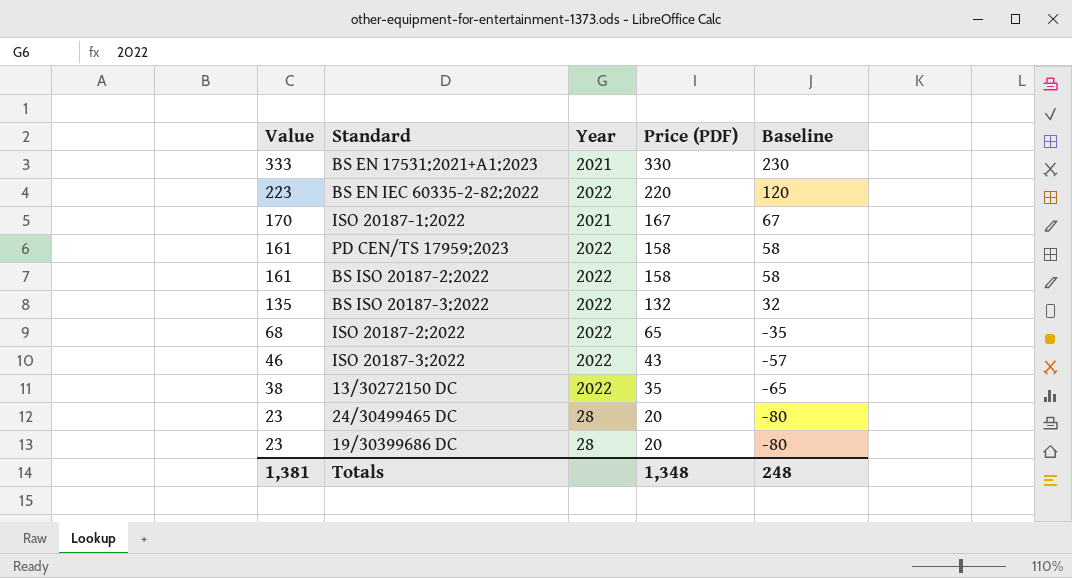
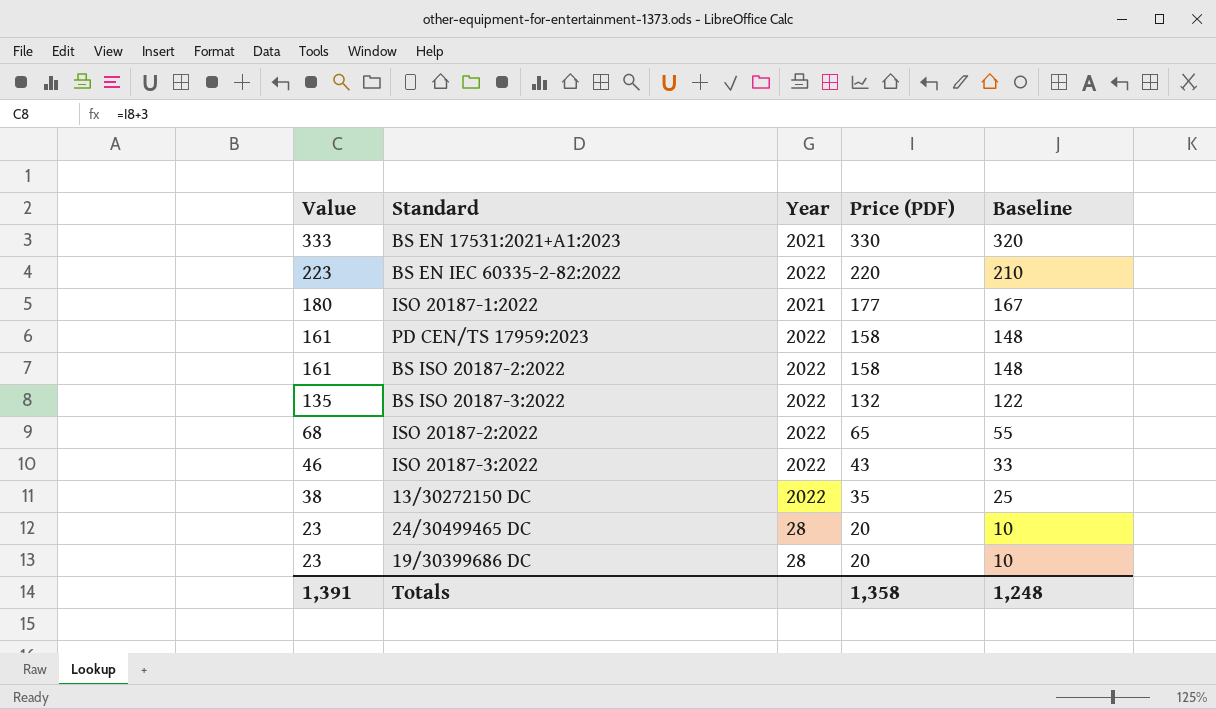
column Baseline | formula: [Price (PDF)] - 100 -> [Price (PDF)] - 10
ISO 20187-1:2022 | Value: 170 -> 180
ISO 20187-1:2022 | Price (PDF): 167 -> 177
Totals | Value: 1,381 -> 1,391
Totals | Price (PDF): 1,348 -> 1,358
Totals | Baseline: 248 -> 1,248

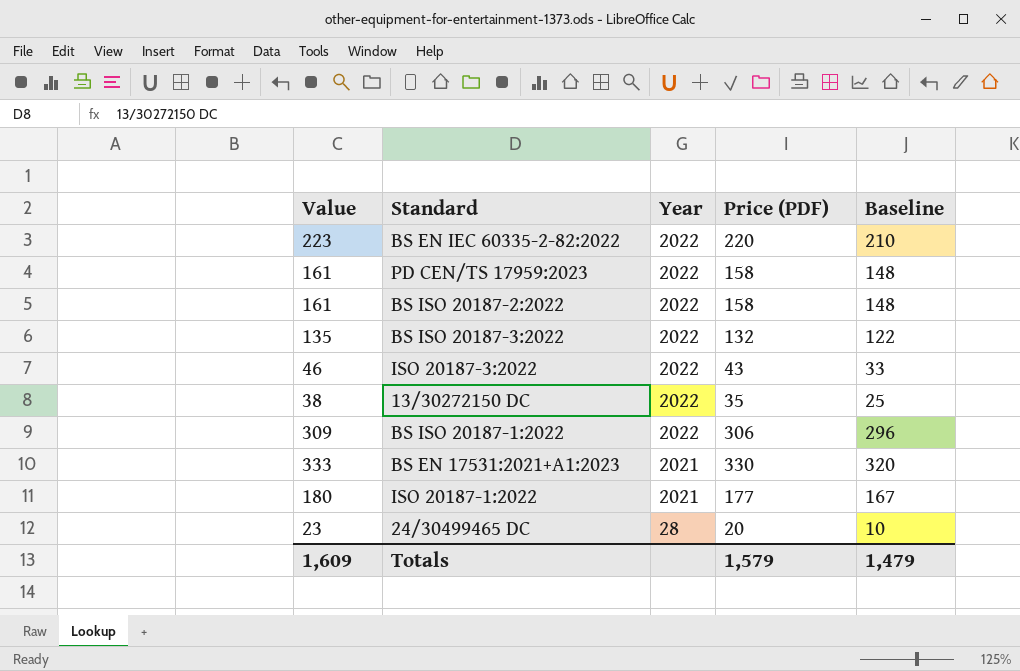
row order: Value descending -> Year descending
row ISO 20187-2:2022: 68 | 2022 | 65 | 55 -> none
row 19/30399686 DC: 23 | 28 | 20 | 10 -> none
row BS ISO 20187-1:2022: none -> 309 | 2022 | 306 | 296
Totals | Value: 1,391 -> 1,609
Totals | Price (PDF): 1,358 -> 1,579
Totals | Baseline: 1,248 -> 1,479

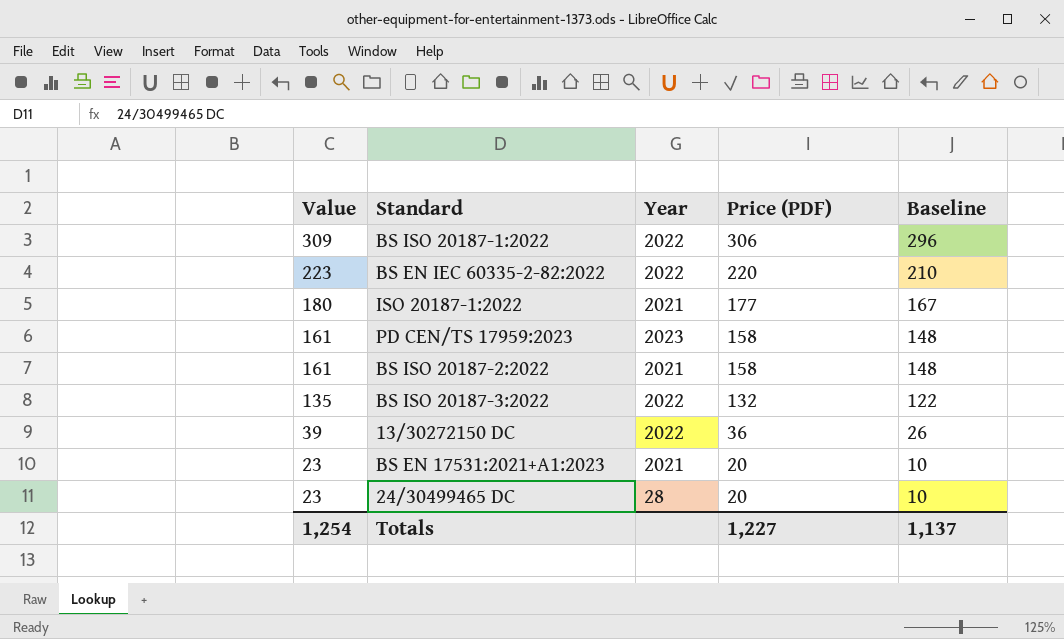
row order: Year descending -> Value descending
row ISO 20187-3:2022: 46 | 2022 | 43 | 33 -> none
PD CEN/TS 17959:2023 | Year: 2022 -> 2023
BS ISO 20187-2:2022 | Year: 2022 -> 2021
13/30272150 DC | Value: 38 -> 39
13/30272150 DC | Price (PDF): 35 -> 36
13/30272150 DC | Baseline: 25 -> 26
BS EN 17531:2021+A1:2023 | Value: 333 -> 23
BS EN 17531:2021+A1:2023 | Price (PDF): 330 -> 20
BS EN 17531:2021+A1:2023 | Baseline: 320 -> 10
Totals | Value: 1,609 -> 1,254
Totals | Price (PDF): 1,579 -> 1,227
Totals | Baseline: 1,479 -> 1,137

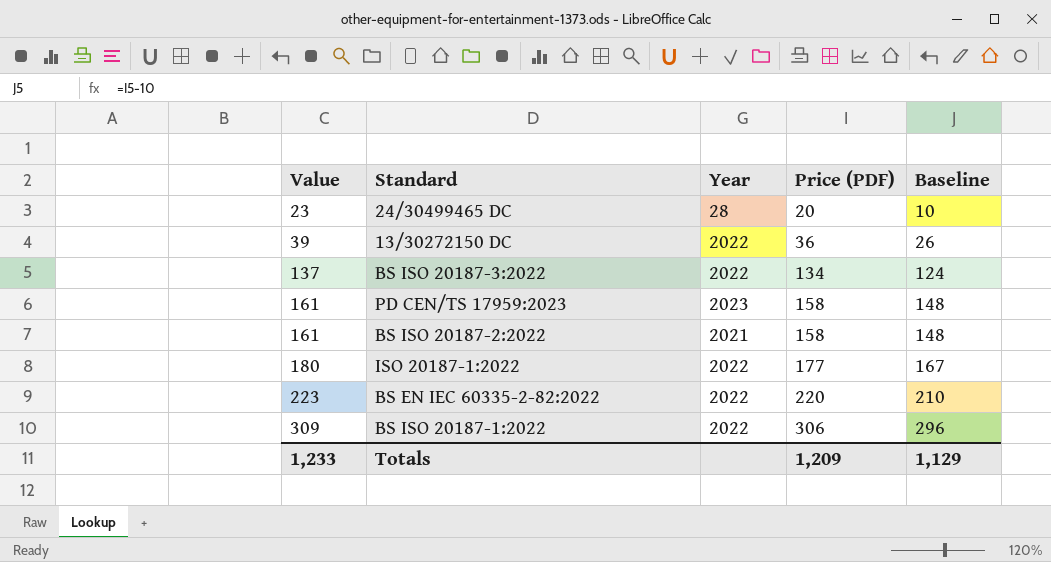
row order: Value descending -> Value ascending
row BS EN 17531:2021+A1:2023: 23 | 2021 | 20 | 10 -> none
BS ISO 20187-3:2022 | Value: 135 -> 137
BS ISO 20187-3:2022 | Price (PDF): 132 -> 134
BS ISO 20187-3:2022 | Baseline: 122 -> 124
ISO 20187-1:2022 | Year: 2021 -> 2022
Totals | Value: 1,254 -> 1,233
Totals | Price (PDF): 1,227 -> 1,209
Totals | Baseline: 1,137 -> 1,129

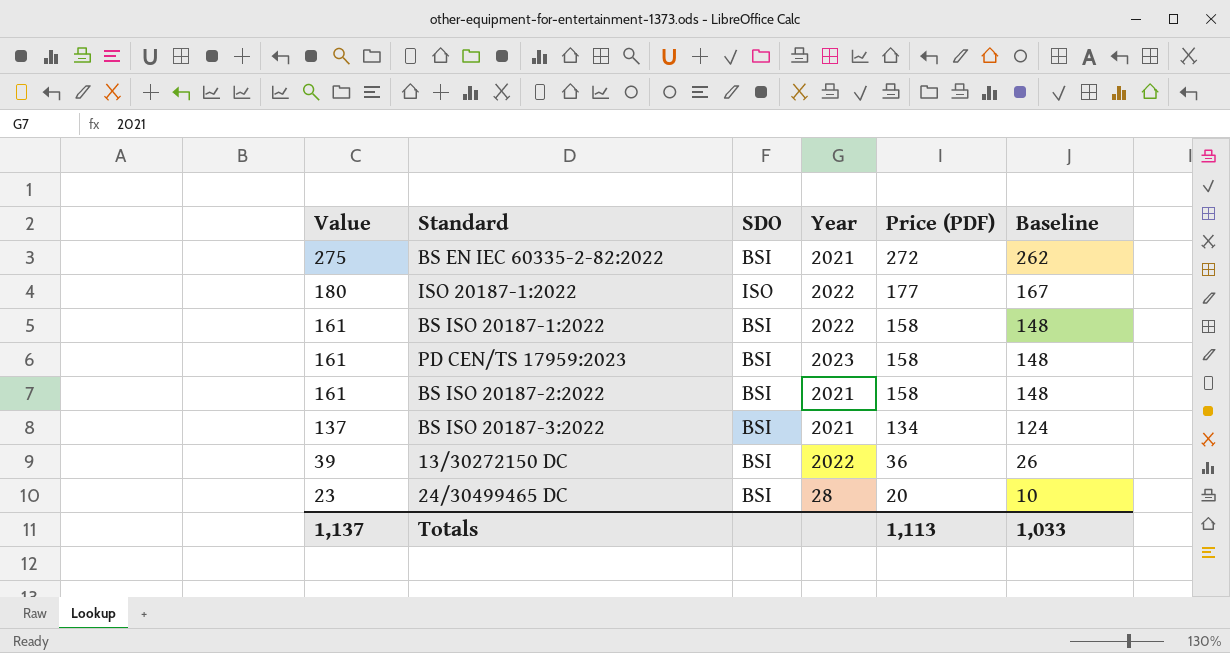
row order: Value ascending -> Value descending
column SDO | position: none -> 3
BS EN IEC 60335-2-82:2022 | Value: 223 -> 275
BS EN IEC 60335-2-82:2022 | Year: 2022 -> 2021
BS EN IEC 60335-2-82:2022 | Price (PDF): 220 -> 272
BS EN IEC 60335-2-82:2022 | Baseline: 210 -> 262
BS ISO 20187-1:2022 | Value: 309 -> 161
BS ISO 20187-1:2022 | Price (PDF): 306 -> 158
BS ISO 20187-1:2022 | Baseline: 296 -> 148
BS ISO 20187-3:2022 | Year: 2022 -> 2021
Totals | Value: 1,233 -> 1,137
Totals | Price (PDF): 1,209 -> 1,113
Totals | Baseline: 1,129 -> 1,033

